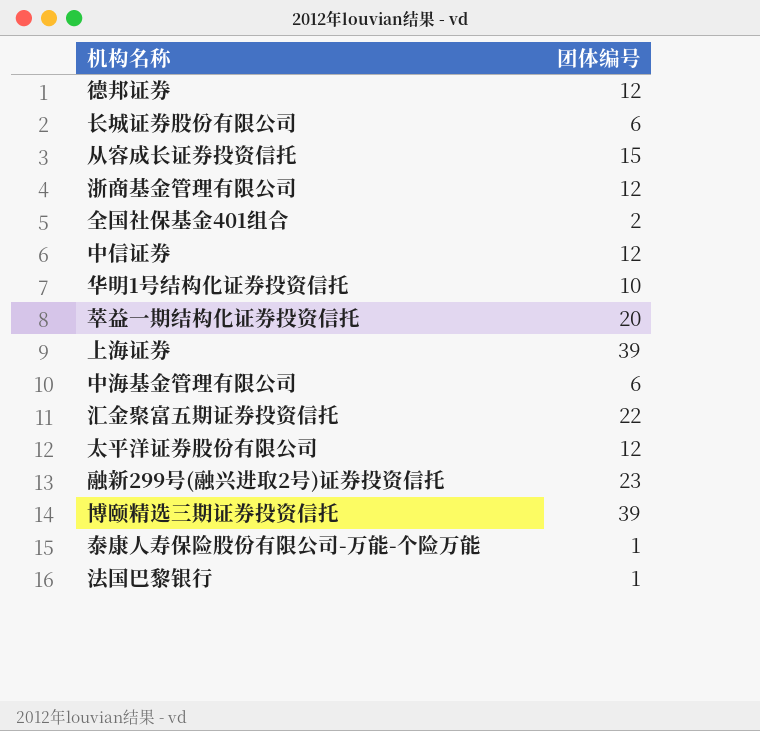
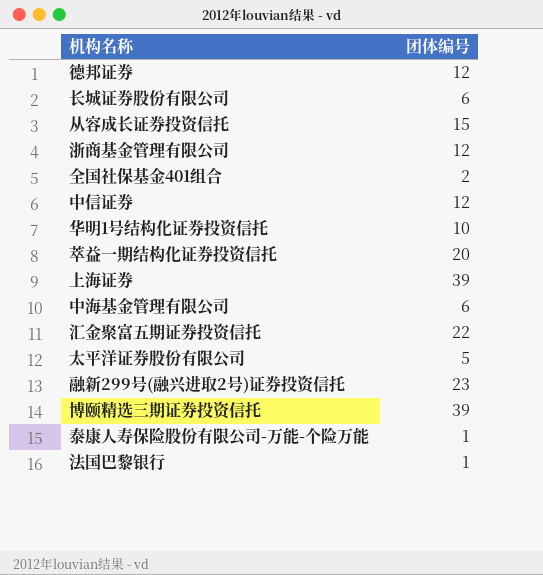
太平洋证券股份有限公司 | 团体编号: 12 -> 5

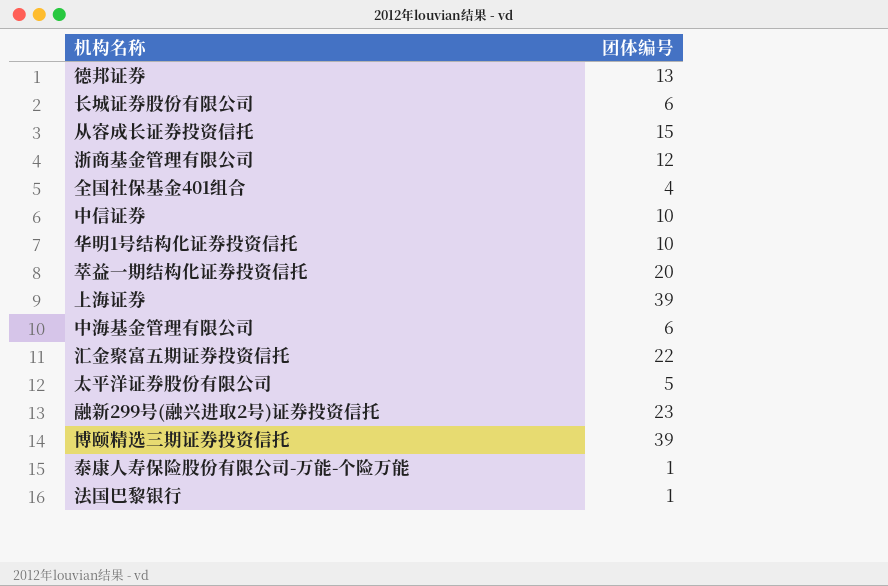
德邦证券 | 团体编号: 12 -> 13
全国社保基金401组合 | 团体编号: 2 -> 4
中信证券 | 团体编号: 12 -> 10

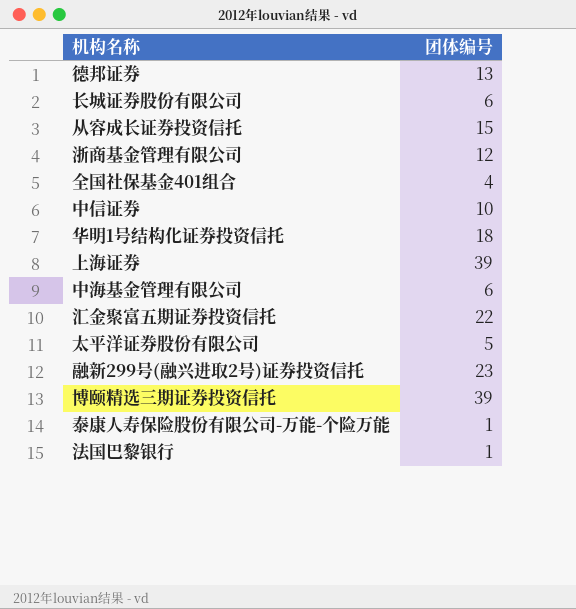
row 萃益一期结构化证券投资信托: 20 -> none
华明1号结构化证券投资信托 | 团体编号: 10 -> 18

